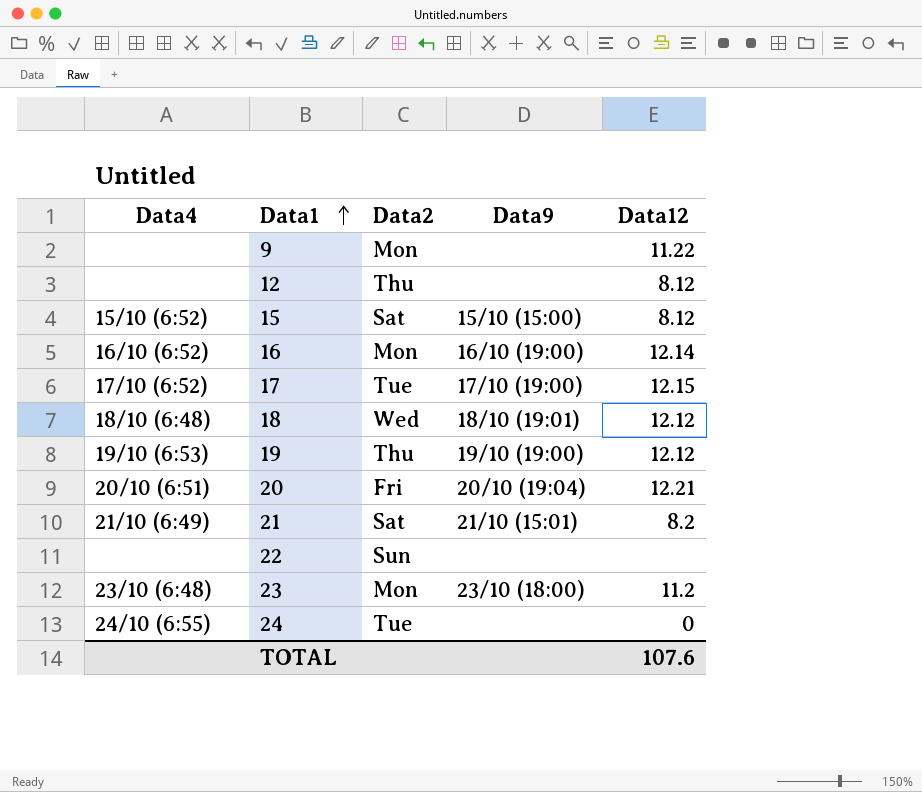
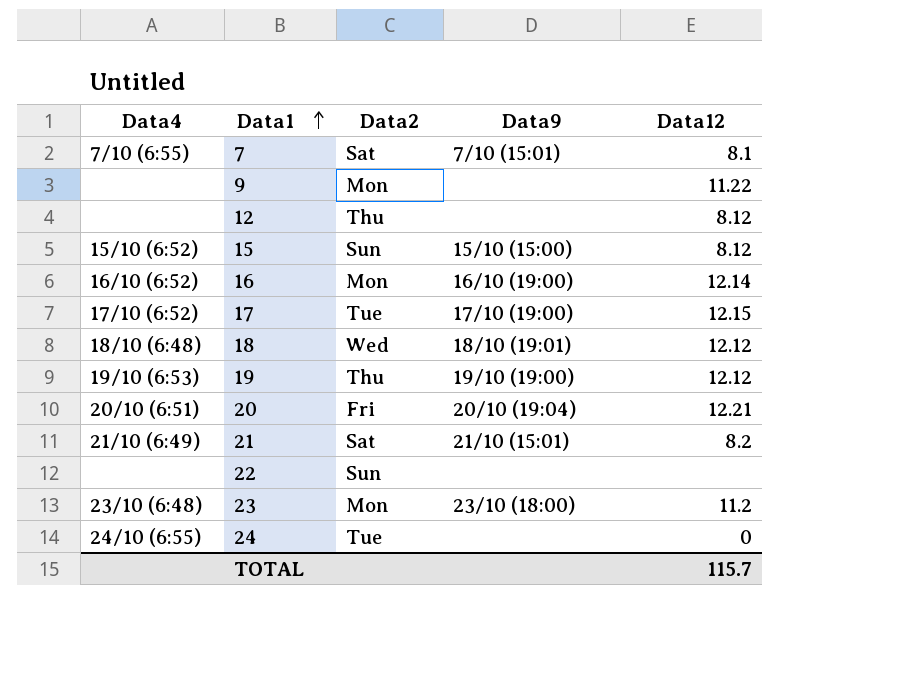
row 7: none -> 7/10 (6:55) | Sat | 7/10 (15:01) | 8.1
15 | Data2: Sat -> Sun
TOTAL | Data12: 107.6 -> 115.7

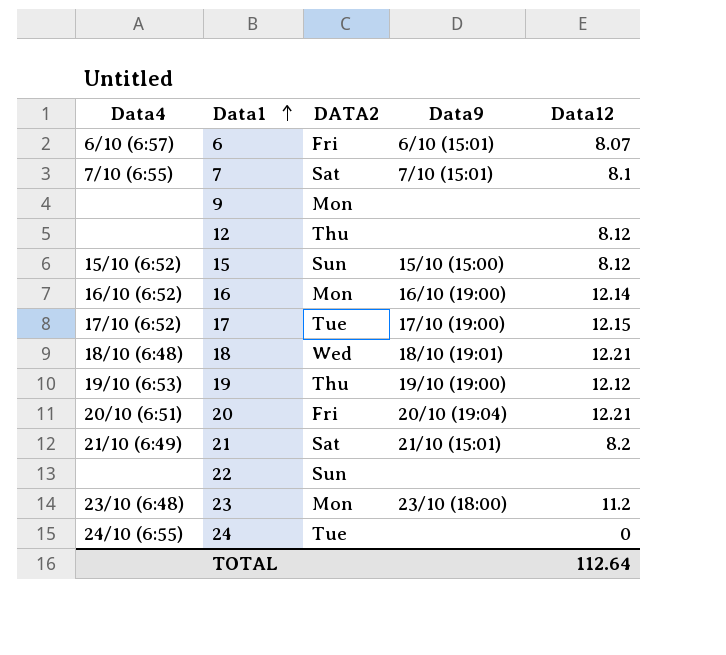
column name: Data2 -> DATA2
row 6: none -> 6/10 (6:57) | Fri | 6/10 (15:01) | 8.07
9 | Data12: 11.22 -> none
18 | Data12: 12.12 -> 12.21
TOTAL | Data12: 115.7 -> 112.64

